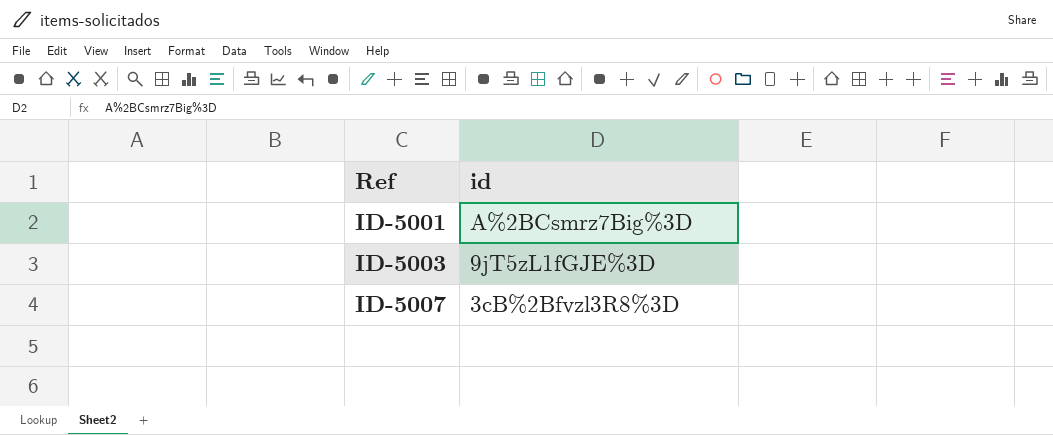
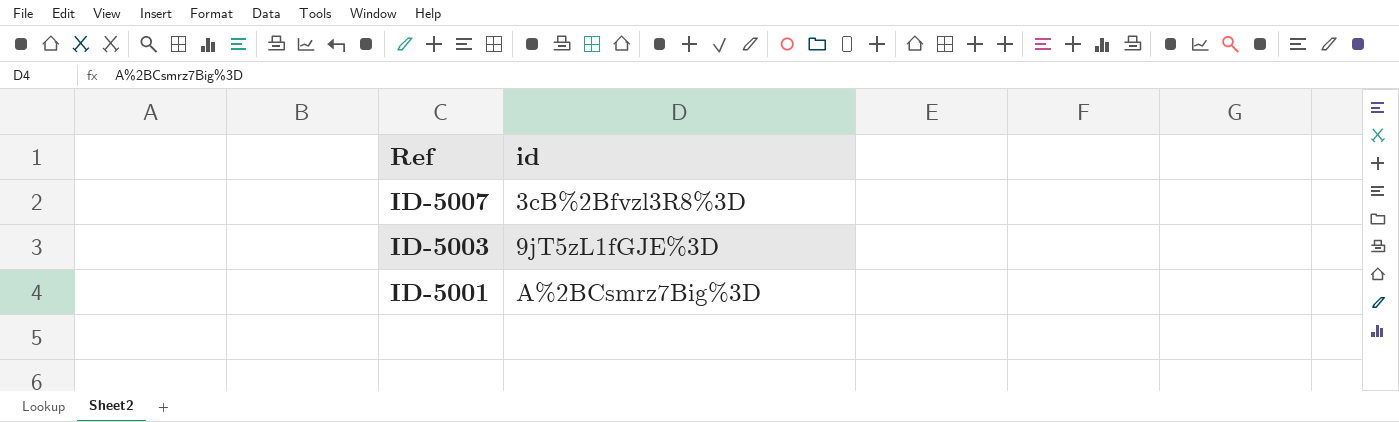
row order: Ref ascending -> Ref descending

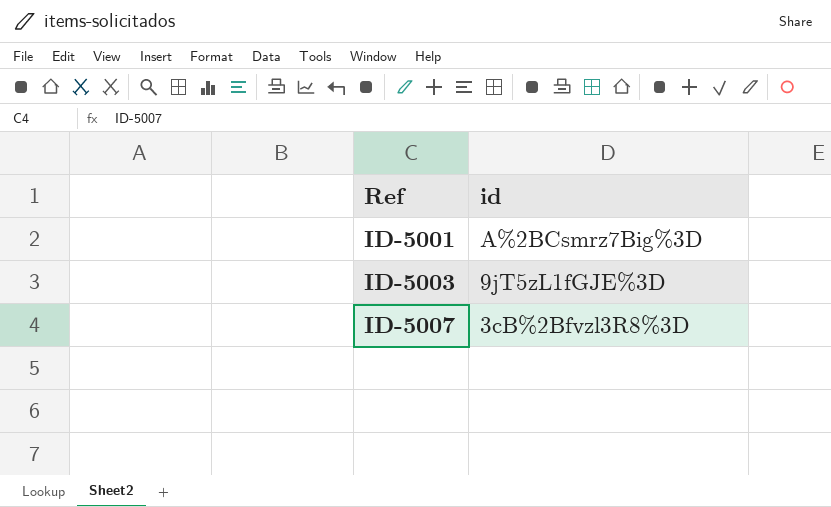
row order: Ref descending -> Ref ascending

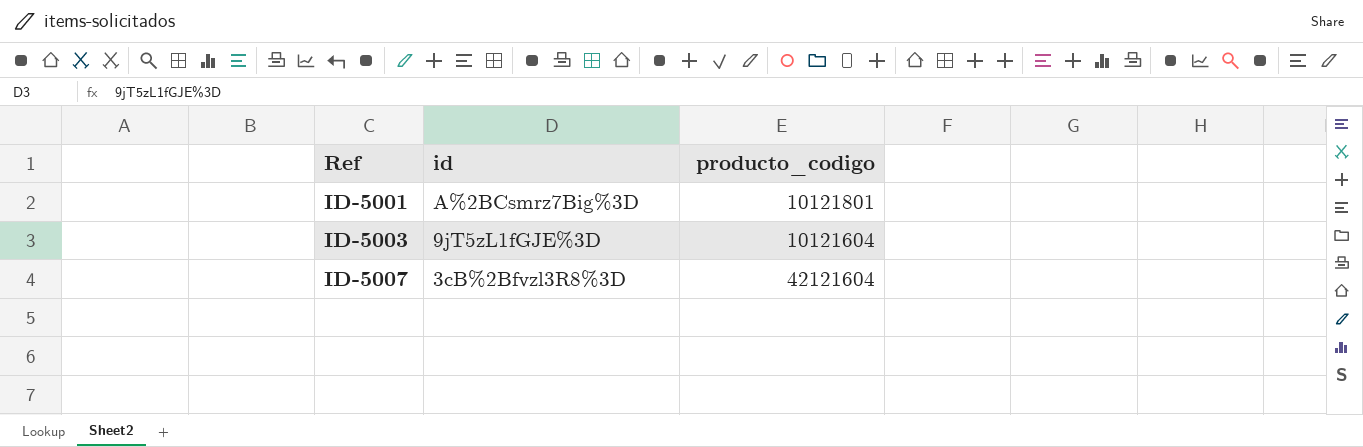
column producto_codigo | position: none -> 3

